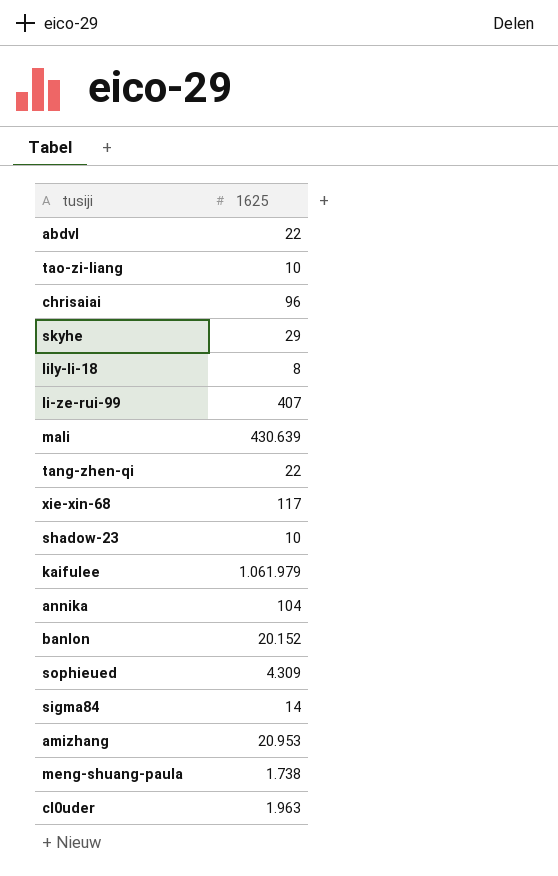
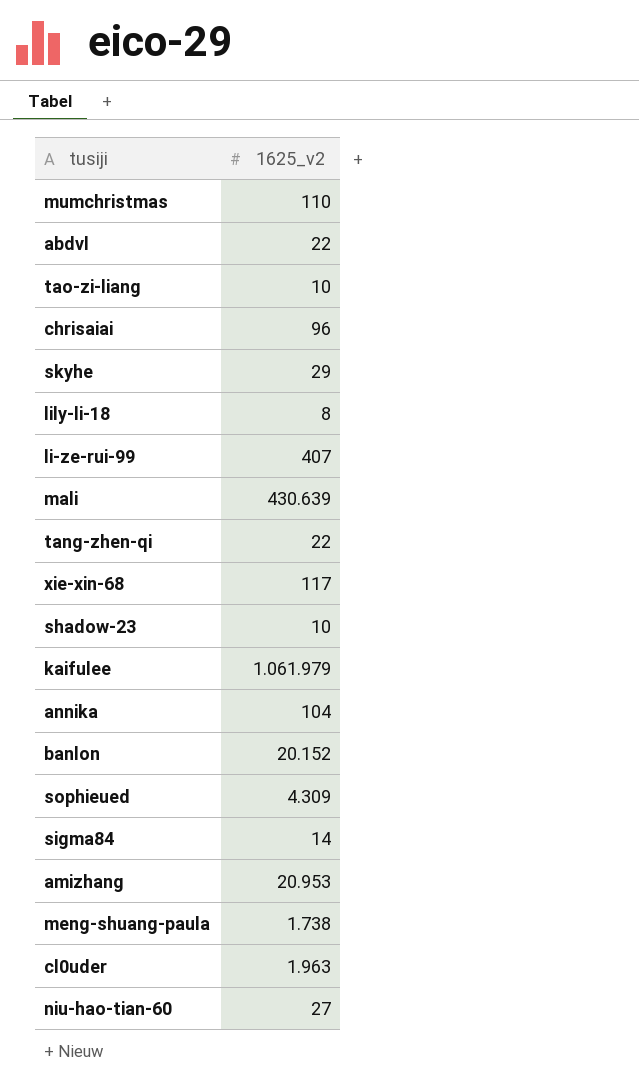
column name: 1625 -> 1625_v2
row mumchristmas: none -> 110
row niu-hao-tian-60: none -> 27

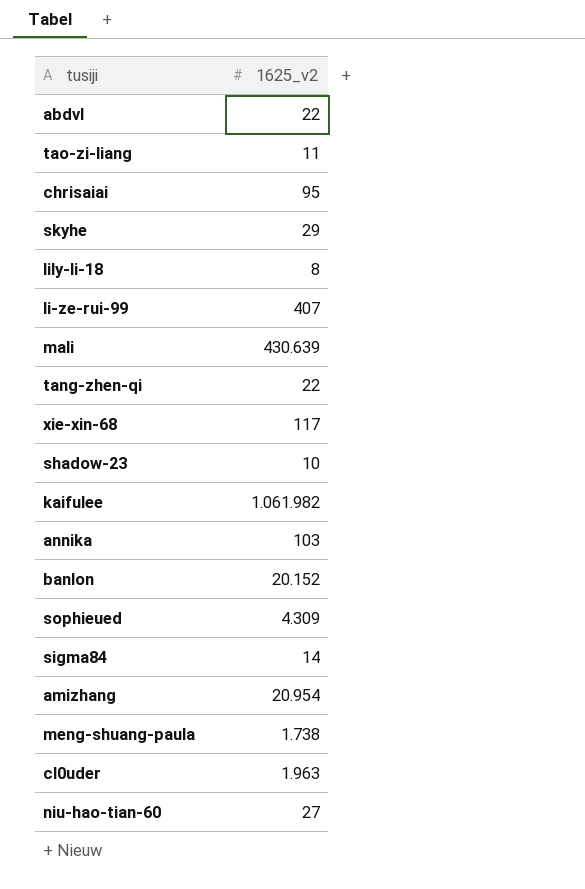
row mumchristmas: 110 -> none
tao-zi-liang | 1625_v2: 10 -> 11
chrisaiai | 1625_v2: 96 -> 95
kaifulee | 1625_v2: 1.061.979 -> 1.061.982
annika | 1625_v2: 104 -> 103
amizhang | 1625_v2: 20.953 -> 20.954

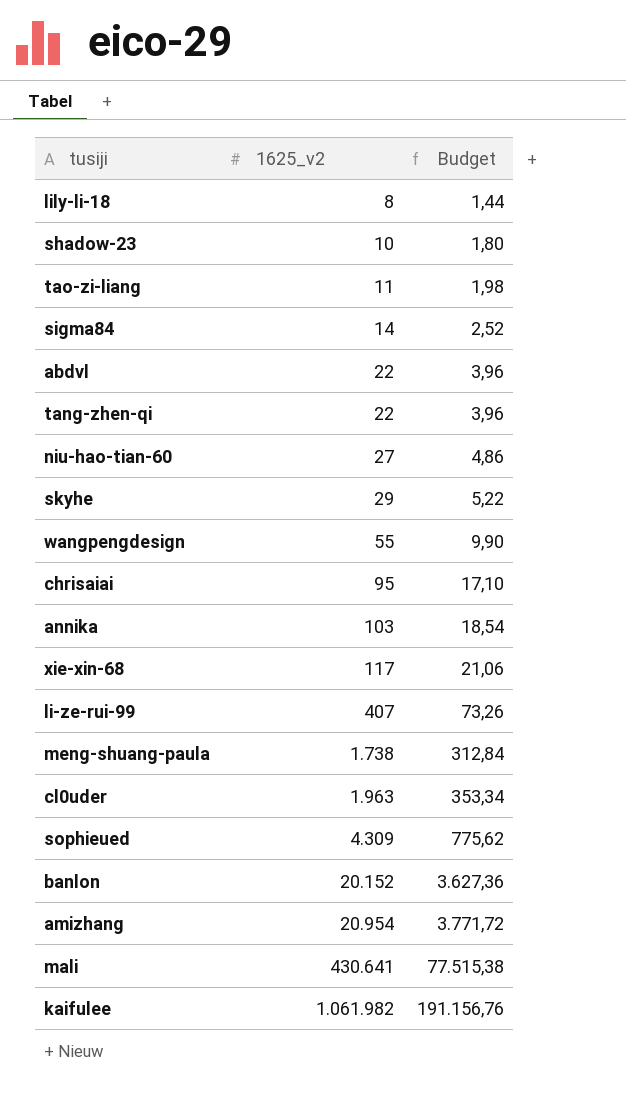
row order: none -> 1625_v2 ascending
column Budget | formula: none -> [1625_v2] * 0,18
row wangpengdesign: none -> 55 | 9,90
mali | 1625_v2: 430.639 -> 430.641

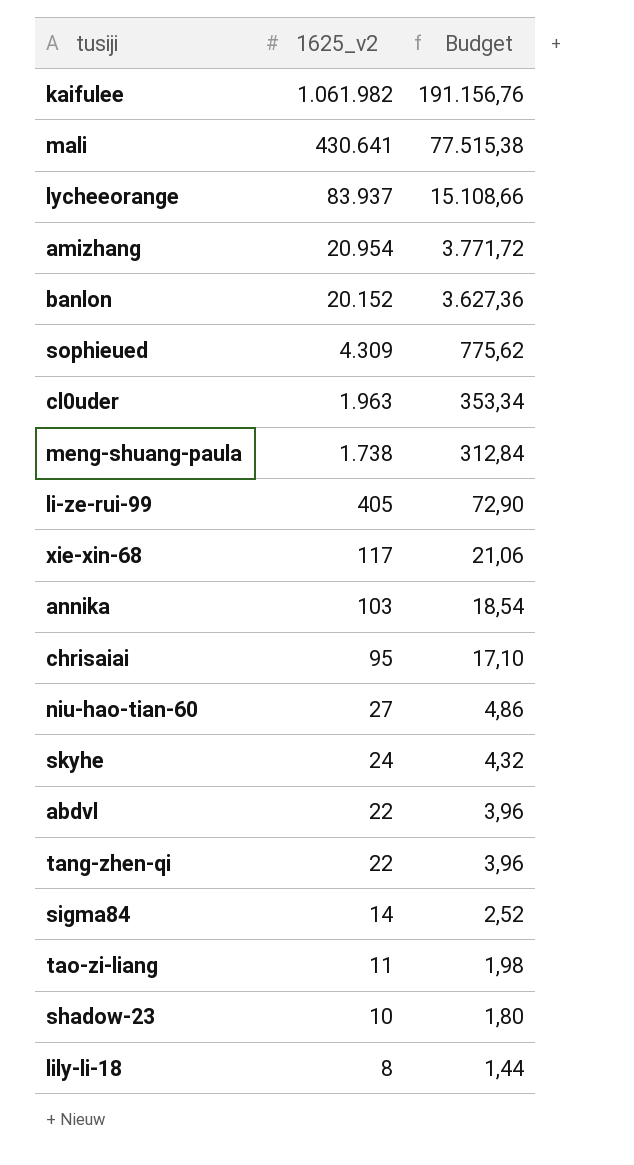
row order: 1625_v2 ascending -> 1625_v2 descending
row wangpengdesign: 55 | 9,90 -> none
row lycheeorange: none -> 83.937 | 15.108,66
li-ze-rui-99 | 1625_v2: 407 -> 405
li-ze-rui-99 | Budget: 73,26 -> 72,90
skyhe | 1625_v2: 29 -> 24
skyhe | Budget: 5,22 -> 4,32

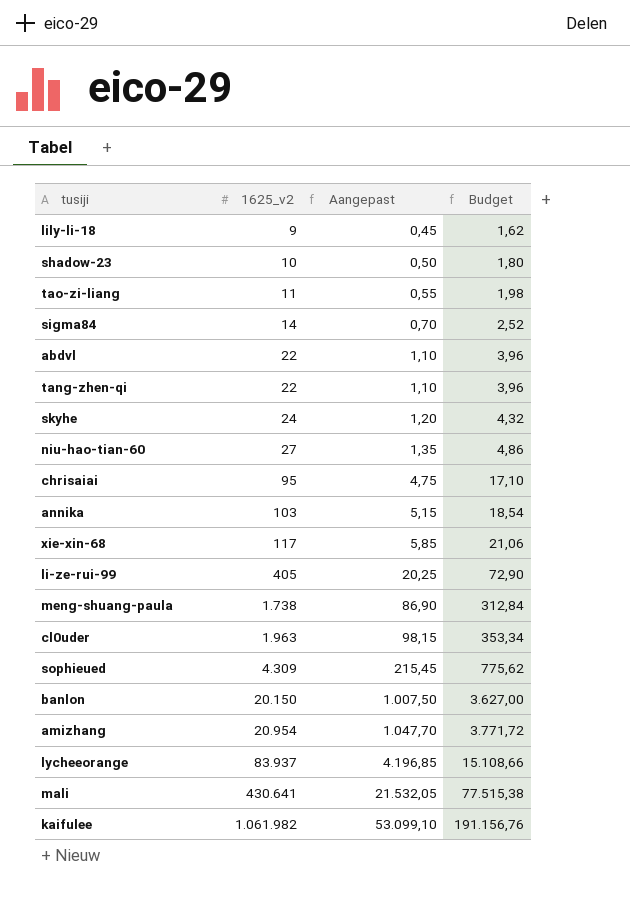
row order: 1625_v2 descending -> 1625_v2 ascending
column Aangepast | formula: none -> [1625_v2] * 0,05
lily-li-18 | 1625_v2: 8 -> 9
lily-li-18 | Budget: 1,44 -> 1,62
banlon | 1625_v2: 20.152 -> 20.150
banlon | Budget: 3.627,36 -> 3.627,00

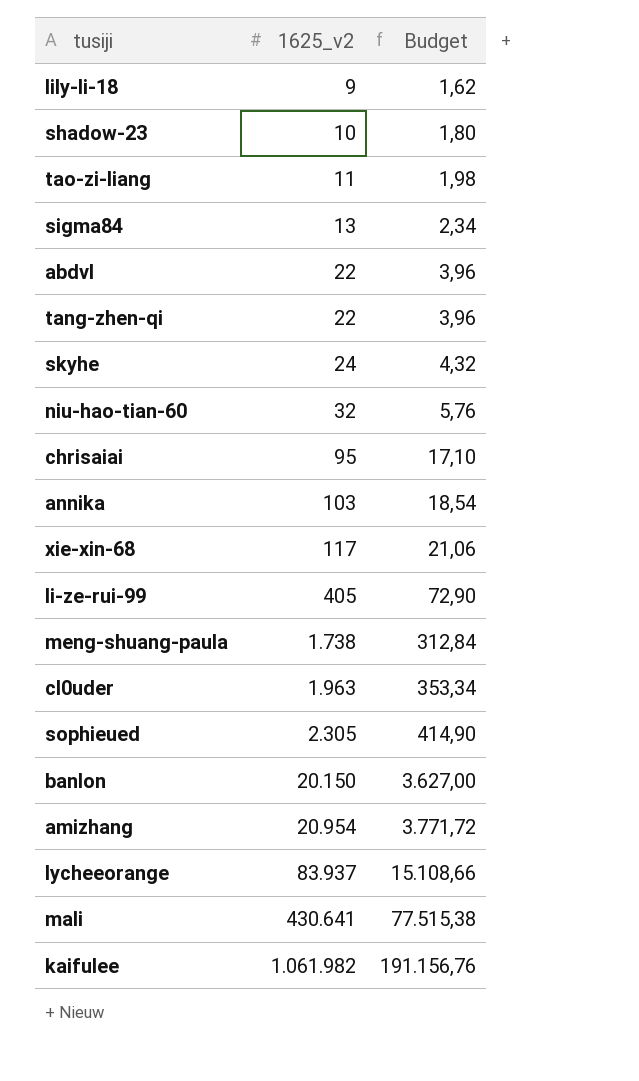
column Aangepast | formula: [1625_v2] * 0,05 -> none
sigma84 | 1625_v2: 14 -> 13
sigma84 | Budget: 2,52 -> 2,34
niu-hao-tian-60 | 1625_v2: 27 -> 32
niu-hao-tian-60 | Budget: 4,86 -> 5,76
sophieued | 1625_v2: 4.309 -> 2.305
sophieued | Budget: 775,62 -> 414,90

